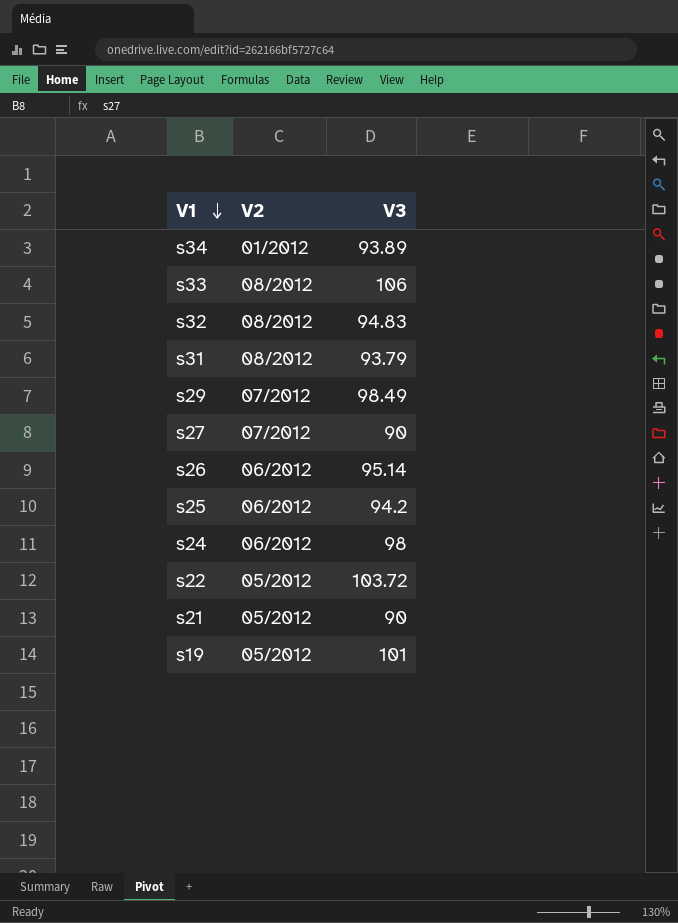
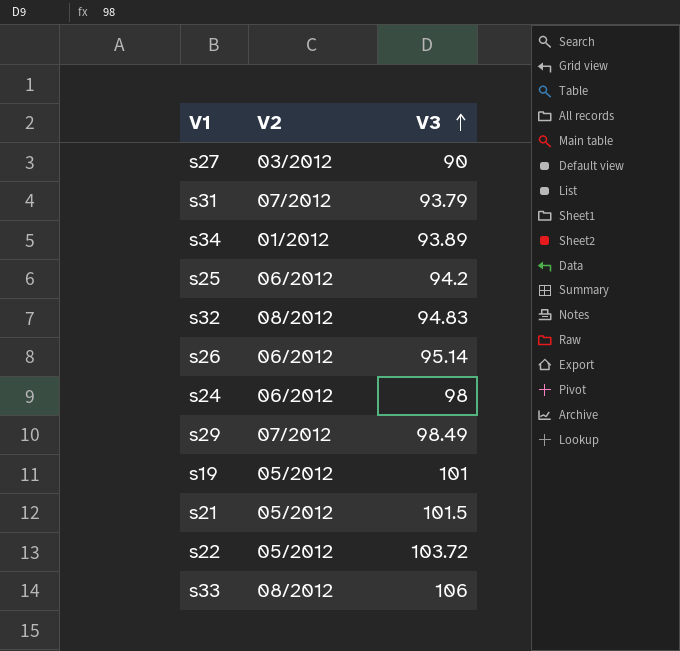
row order: V1 descending -> V3 ascending
s27 | V2: 07/2012 -> 03/2012
s31 | V2: 08/2012 -> 07/2012
s21 | V3: 90 -> 101.5

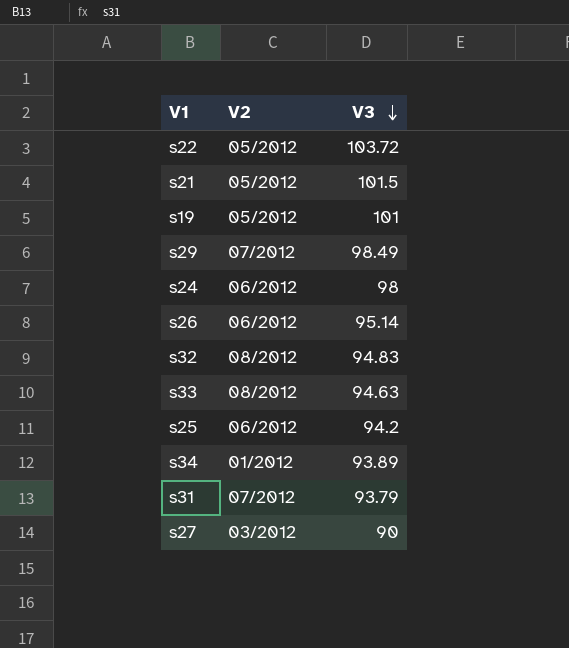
row order: V3 ascending -> V3 descending
s33 | V3: 106 -> 94.63

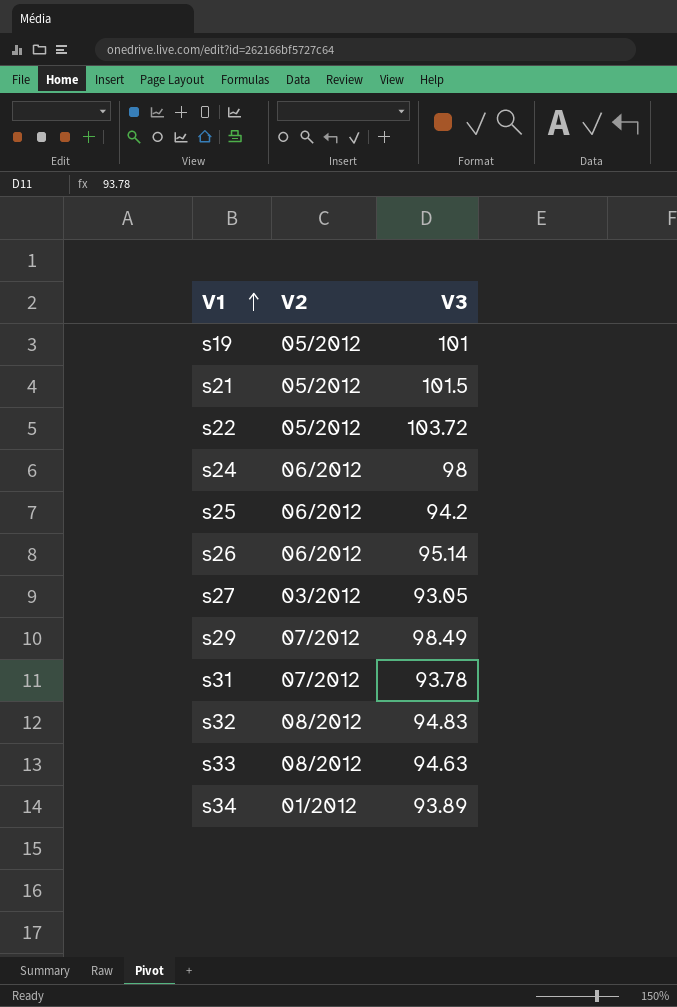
row order: V3 descending -> V1 ascending
s27 | V3: 90 -> 93.05
s31 | V3: 93.79 -> 93.78

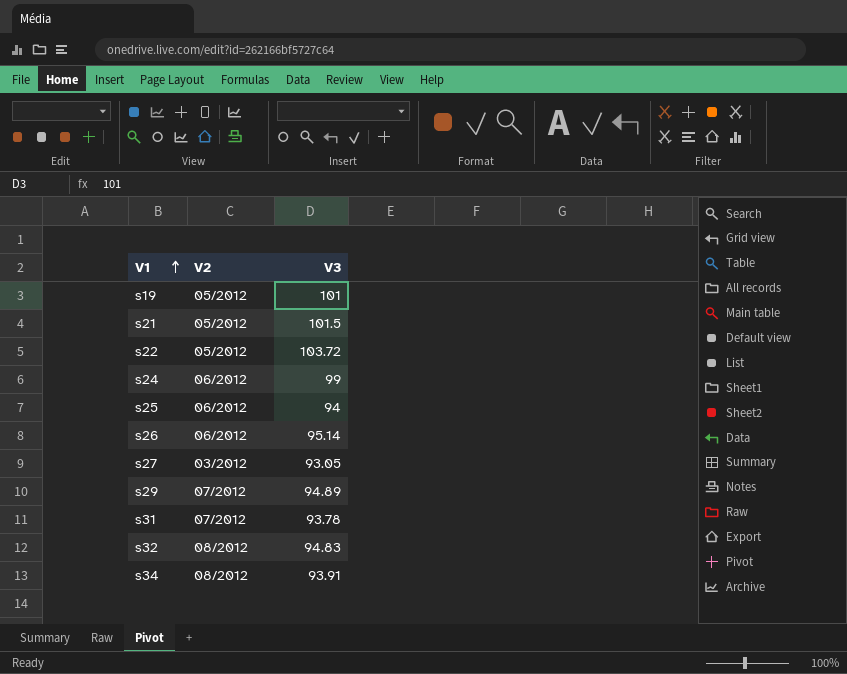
row s33: 08/2012 | 94.63 -> none
s24 | V3: 98 -> 99
s25 | V3: 94.2 -> 94
s29 | V3: 98.49 -> 94.89
s34 | V2: 01/2012 -> 08/2012
s34 | V3: 93.89 -> 93.91

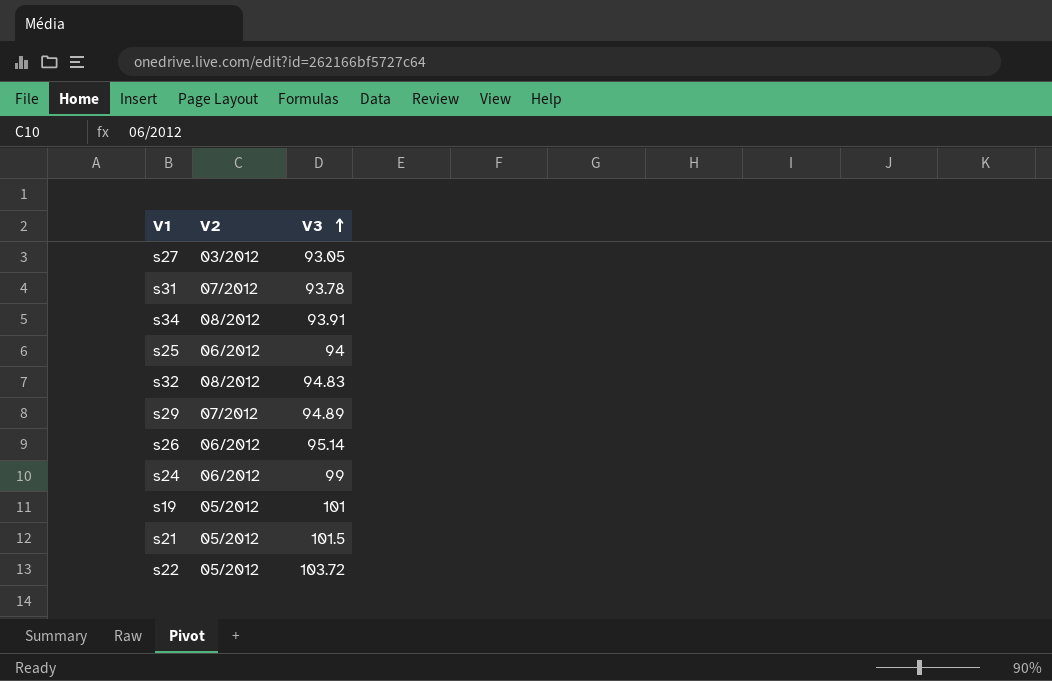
row order: V1 ascending -> V3 ascending

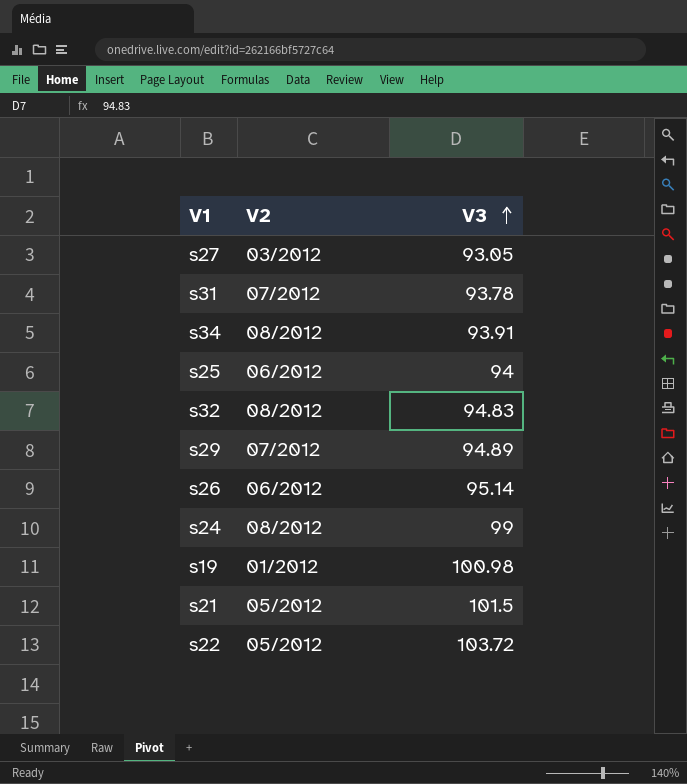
s24 | V2: 06/2012 -> 08/2012
s19 | V2: 05/2012 -> 01/2012
s19 | V3: 101 -> 100.98

